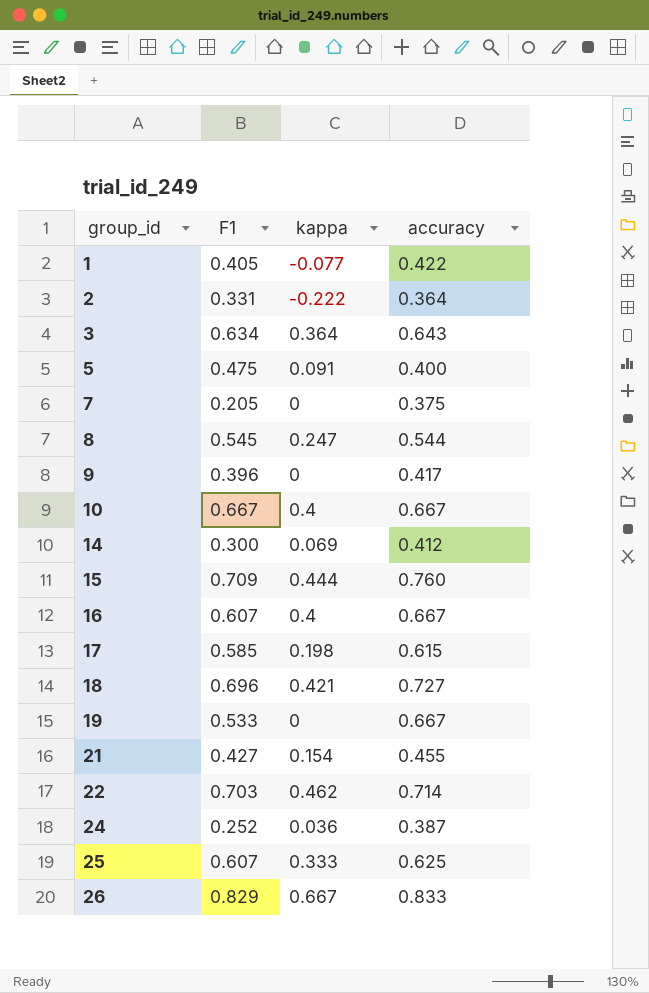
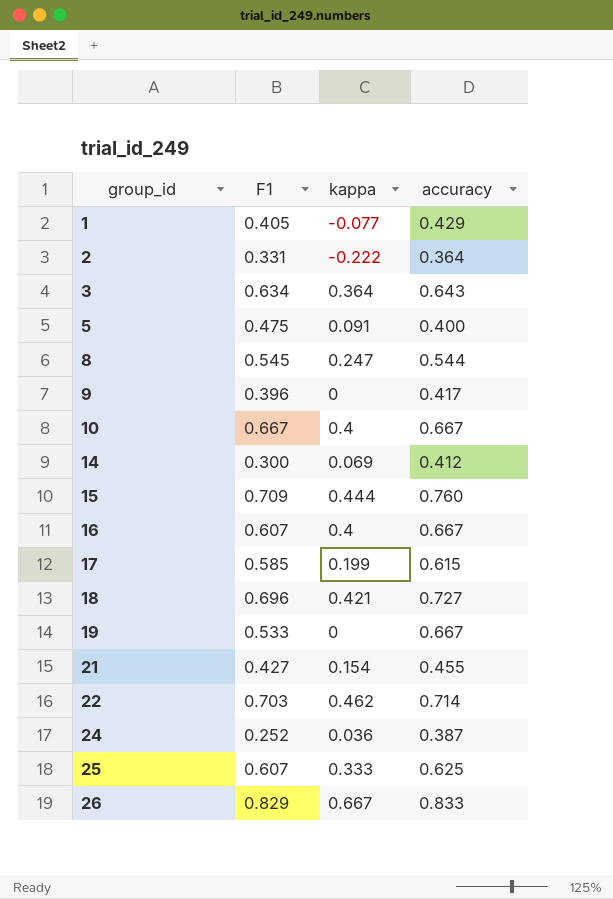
row 7: 0.205 | 0 | 0.375 -> none
1 | accuracy: 0.422 -> 0.429
17 | kappa: 0.198 -> 0.199

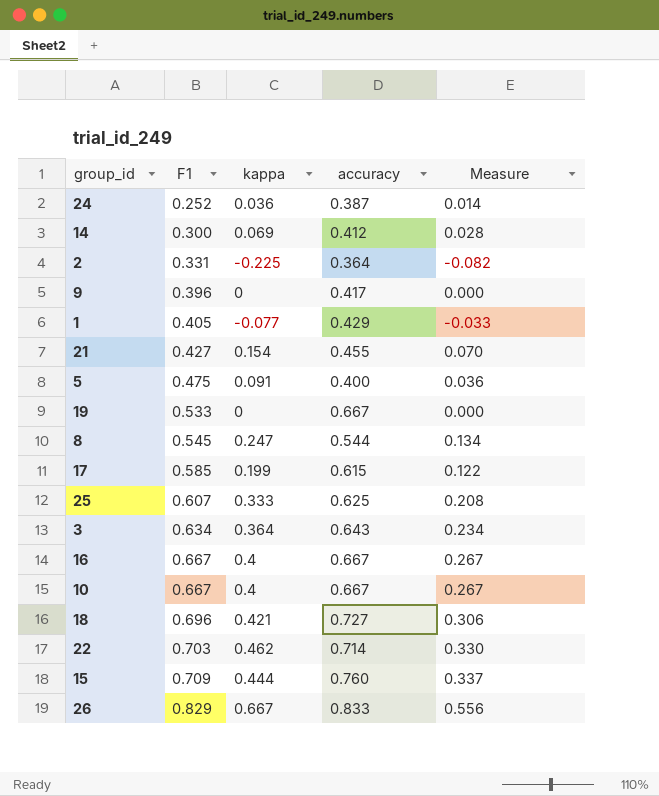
row order: group_id ascending -> F1 ascending
column Measure | formula: none -> [kappa] * [accuracy]
2 | kappa: -0.222 -> -0.225
16 | F1: 0.607 -> 0.667

